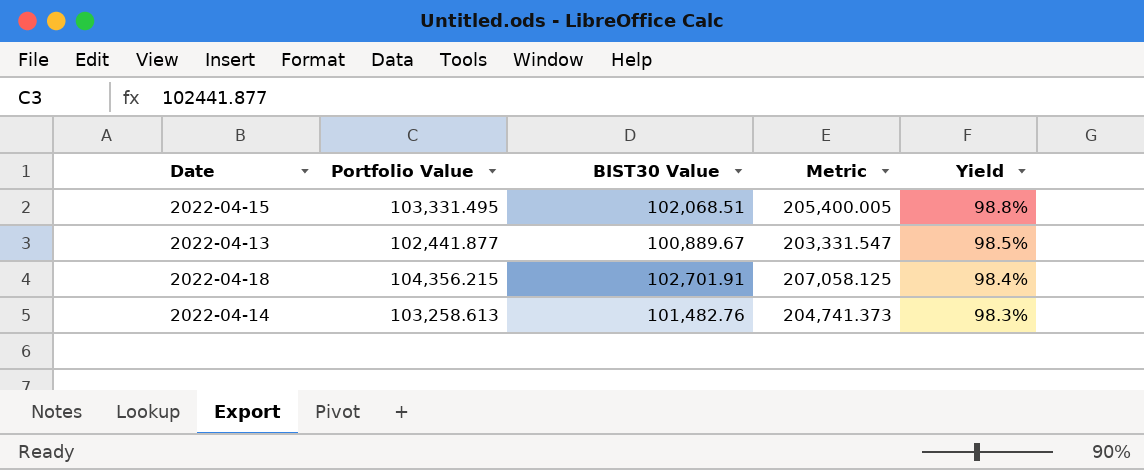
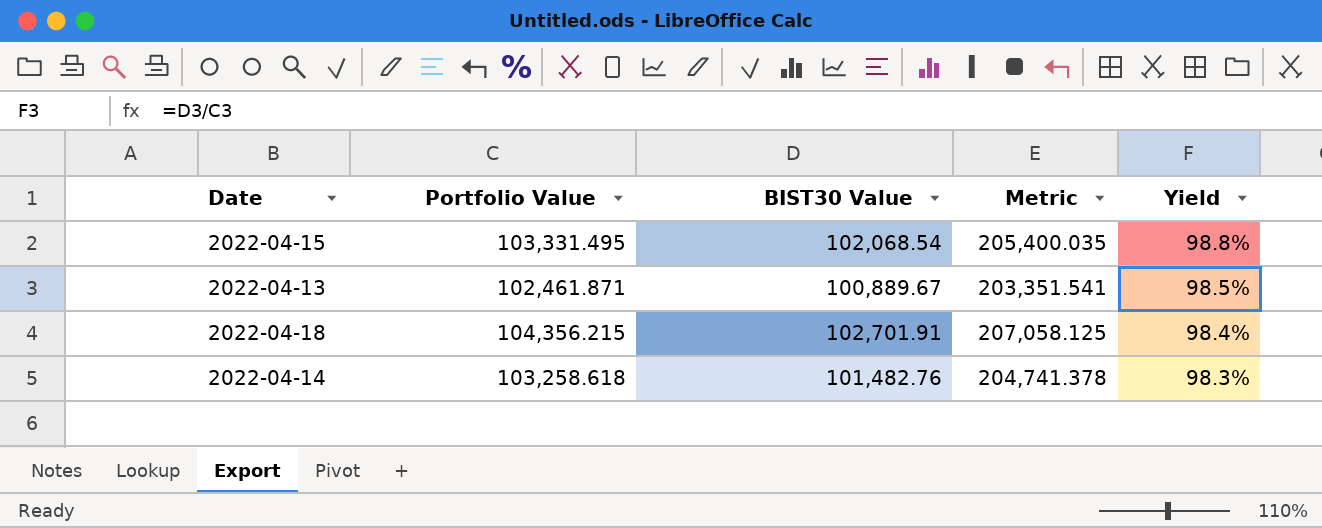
2022-04-15 | BIST30 Value: 102,068.51 -> 102,068.54
2022-04-15 | Metric: 205,400.005 -> 205,400.035
2022-04-13 | Portfolio Value: 102,441.877 -> 102,461.871
2022-04-13 | Metric: 203,331.547 -> 203,351.541
2022-04-14 | Portfolio Value: 103,258.613 -> 103,258.618
2022-04-14 | Metric: 204,741.373 -> 204,741.378

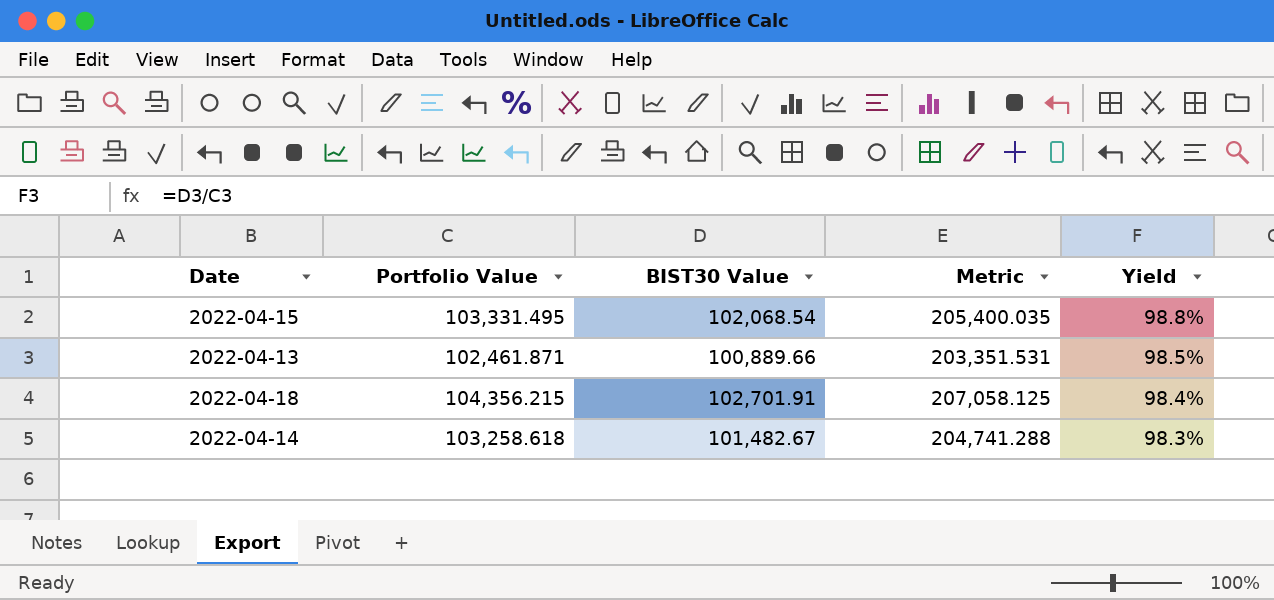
2022-04-13 | BIST30 Value: 100,889.67 -> 100,889.66
2022-04-13 | Metric: 203,351.541 -> 203,351.531
2022-04-14 | BIST30 Value: 101,482.76 -> 101,482.67
2022-04-14 | Metric: 204,741.378 -> 204,741.288

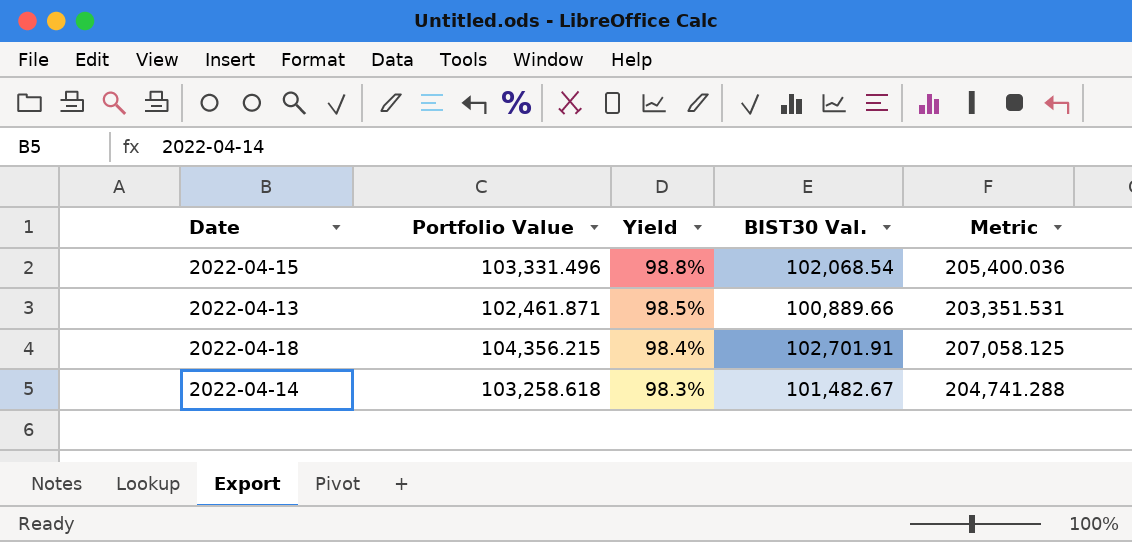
column Yield | position: 5 -> 3
column name: BIST30 Value -> BIST30 Val.
2022-04-15 | Portfolio Value: 103,331.495 -> 103,331.496
2022-04-15 | Metric: 205,400.035 -> 205,400.036

